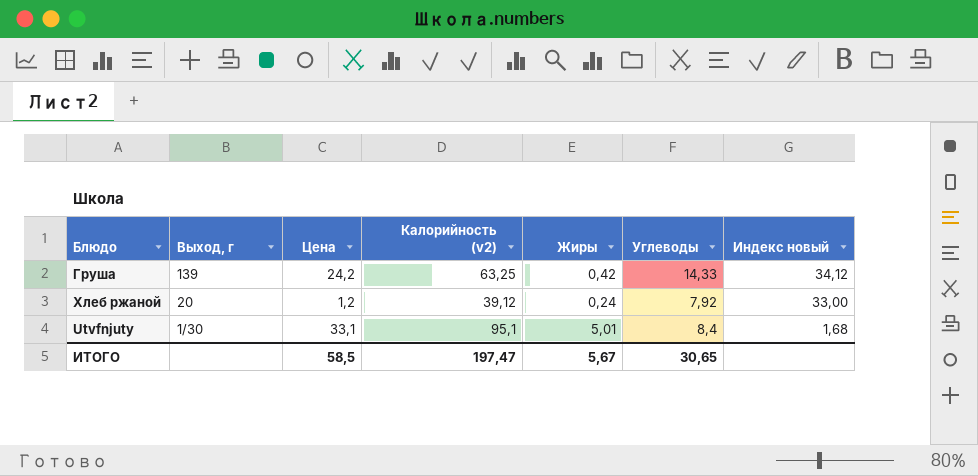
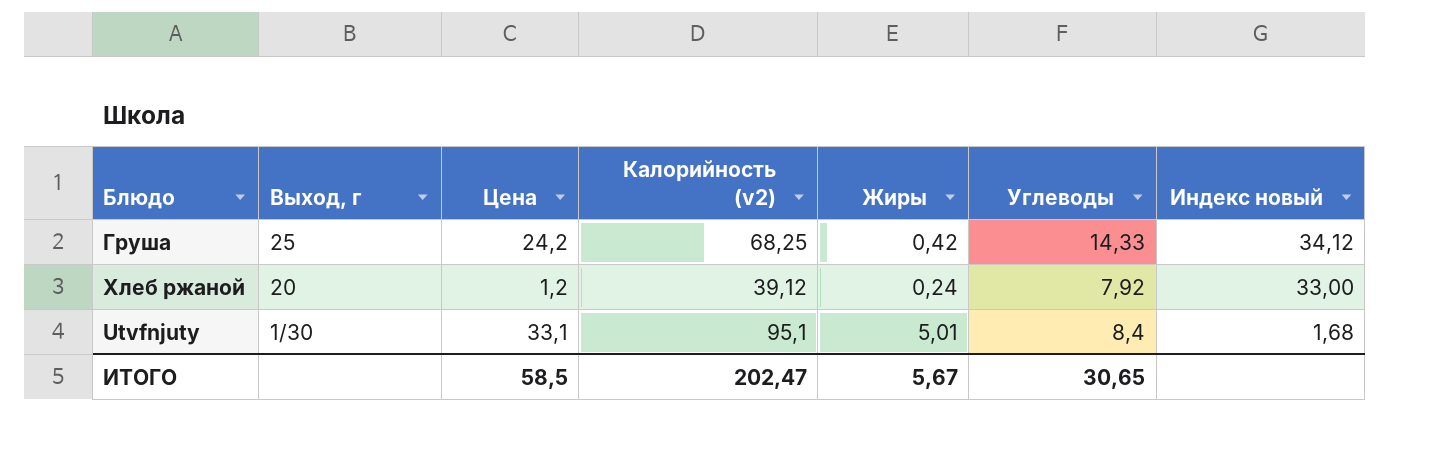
Груша | Выход, г: 139 -> 25
Груша | Калорийность (v2): 63,25 -> 68,25
ИТОГО | Калорийность (v2): 197,47 -> 202,47

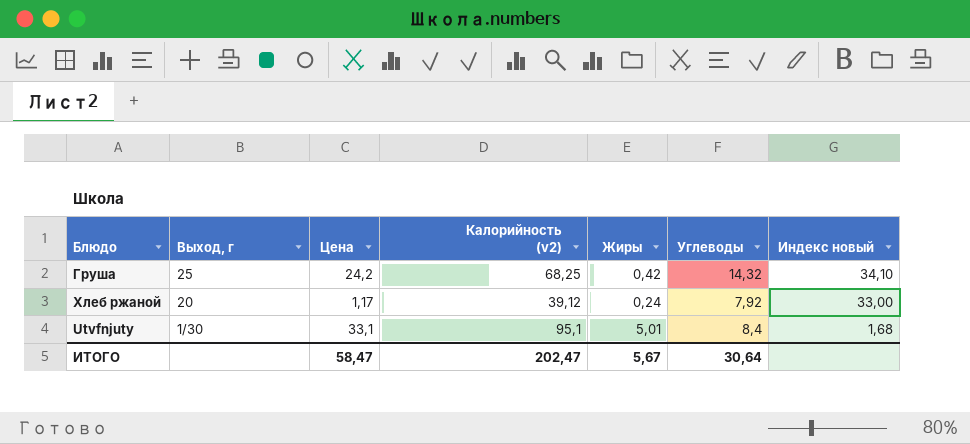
Груша | Углеводы: 14,33 -> 14,32
Груша | Индекс новый: 34,12 -> 34,10
Хлеб ржаной | Цена: 1,2 -> 1,17
ИТОГО | Цена: 58,5 -> 58,47
ИТОГО | Углеводы: 30,65 -> 30,64

